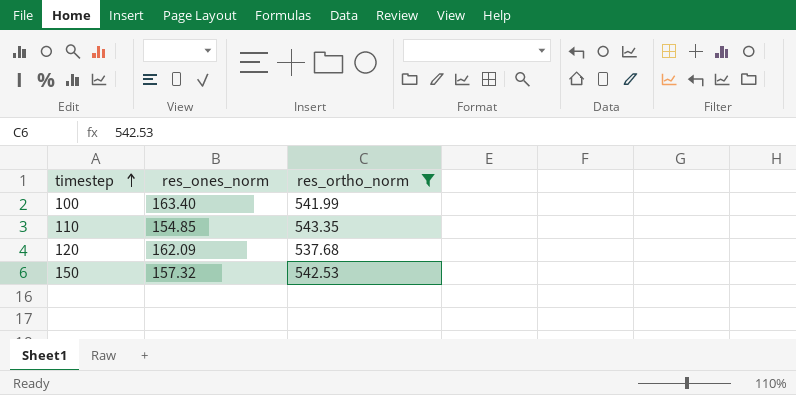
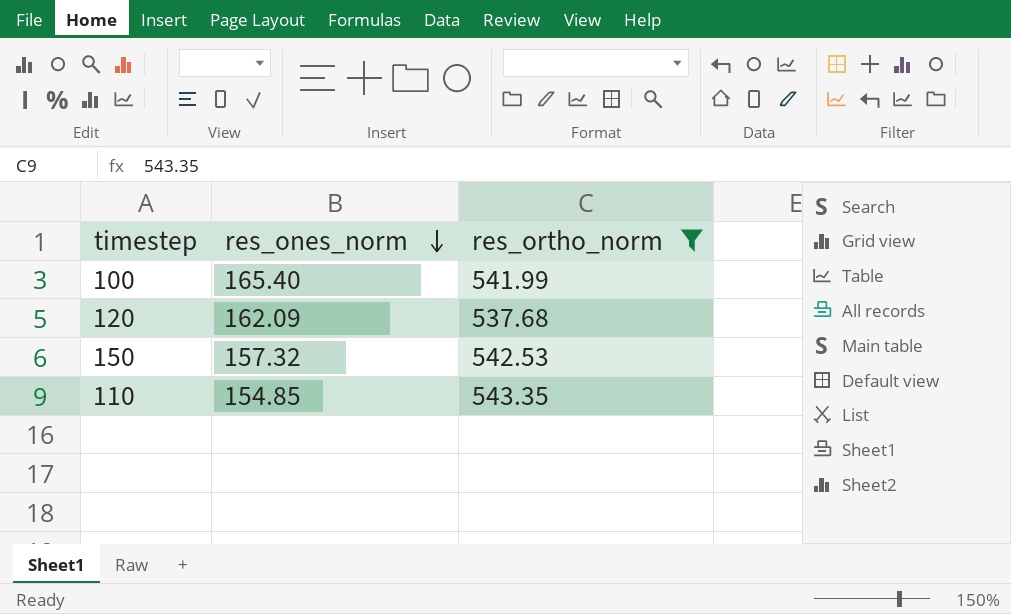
row order: timestep ascending -> res_ones_norm descending
100 | res_ones_norm: 163.40 -> 165.40

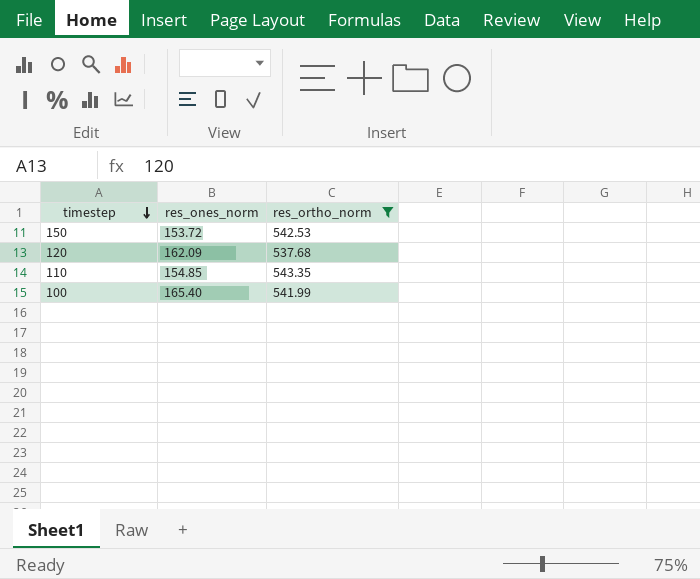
row order: res_ones_norm descending -> timestep descending
150 | res_ones_norm: 157.32 -> 153.72

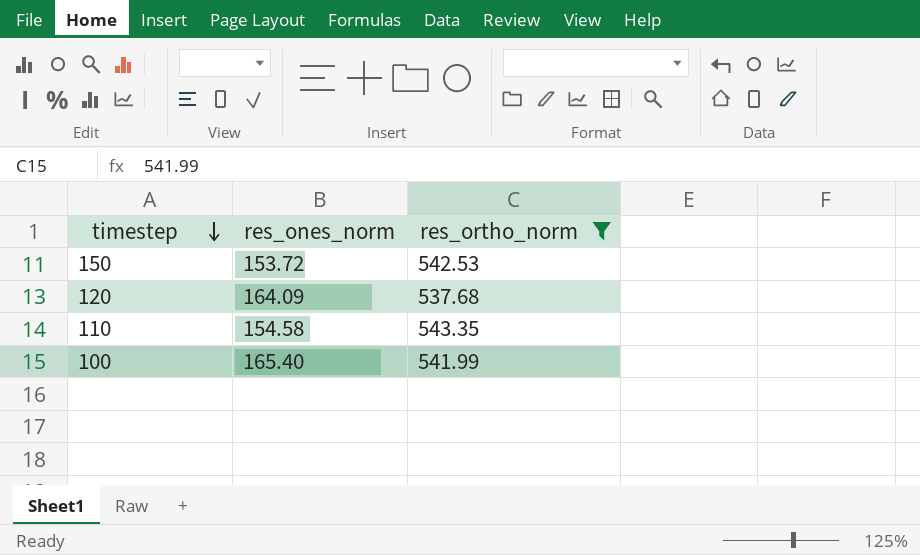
120 | res_ones_norm: 162.09 -> 164.09
110 | res_ones_norm: 154.85 -> 154.58

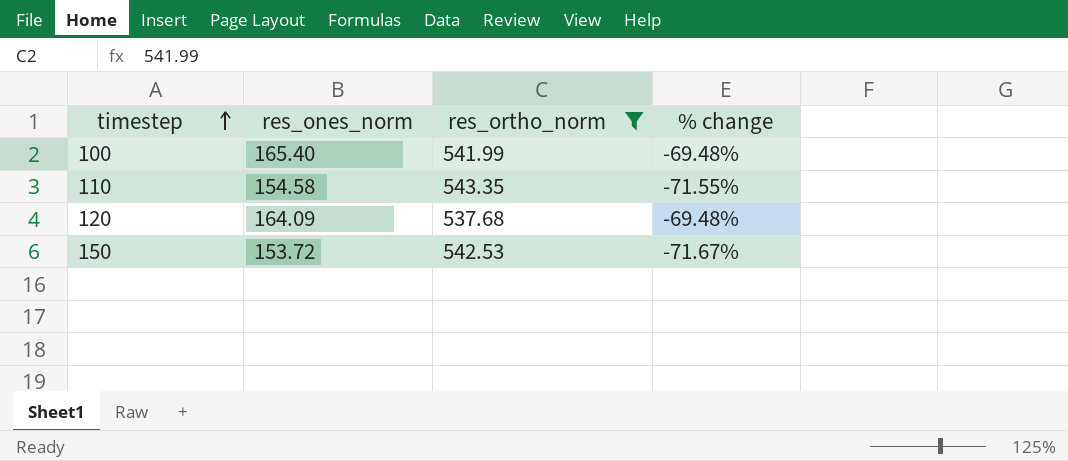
row order: timestep descending -> timestep ascending
column % change | formula: none -> ([res_ones_norm] - [res_ortho_norm]) / [res_ortho_norm]

